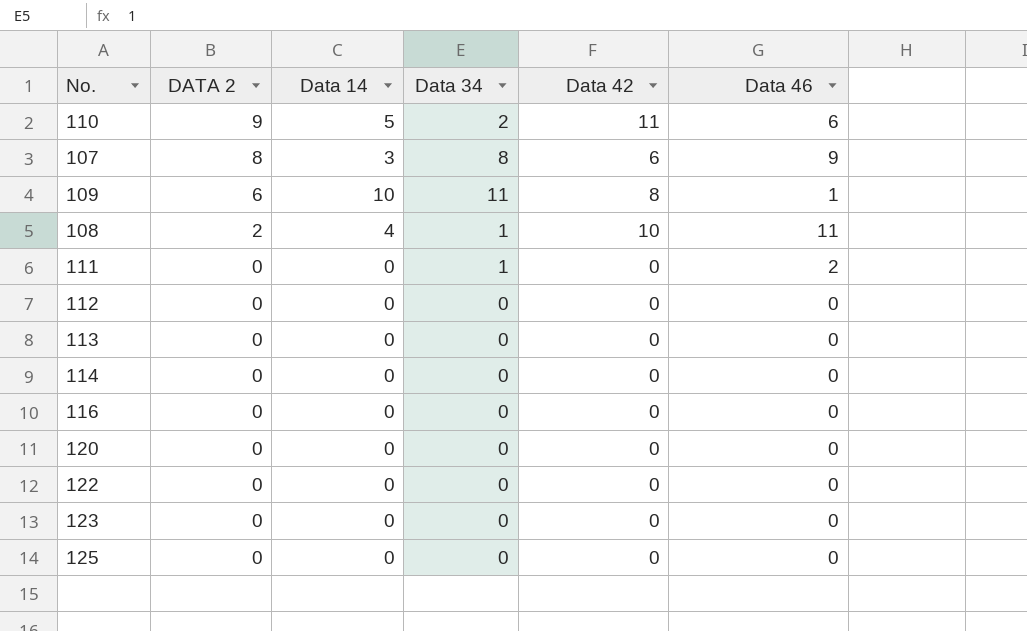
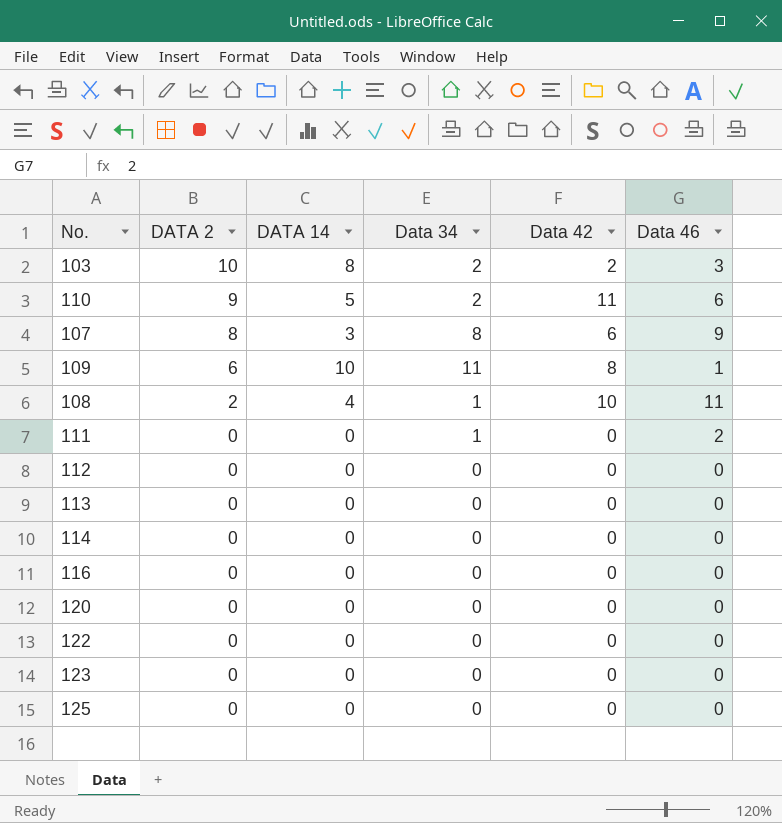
column name: Data 14 -> DATA 14
row 103: none -> 10 | 8 | 2 | 2 | 3

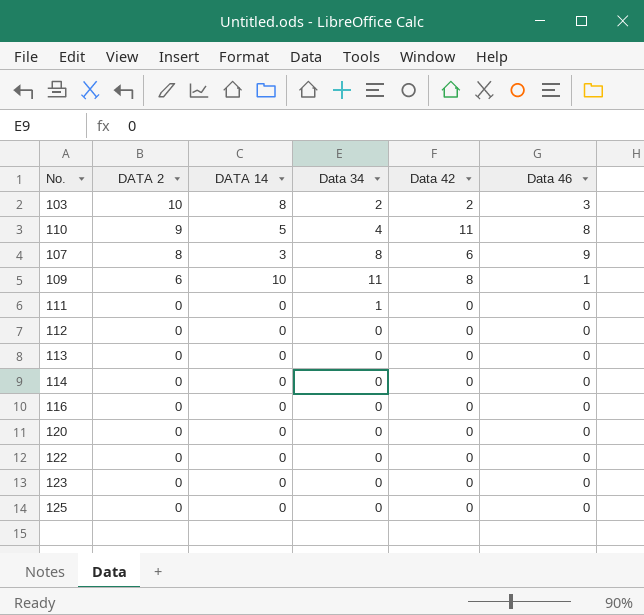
row 108: 2 | 4 | 1 | 10 | 11 -> none
110 | Data 34: 2 -> 4
110 | Data 46: 6 -> 8
111 | Data 46: 2 -> 0

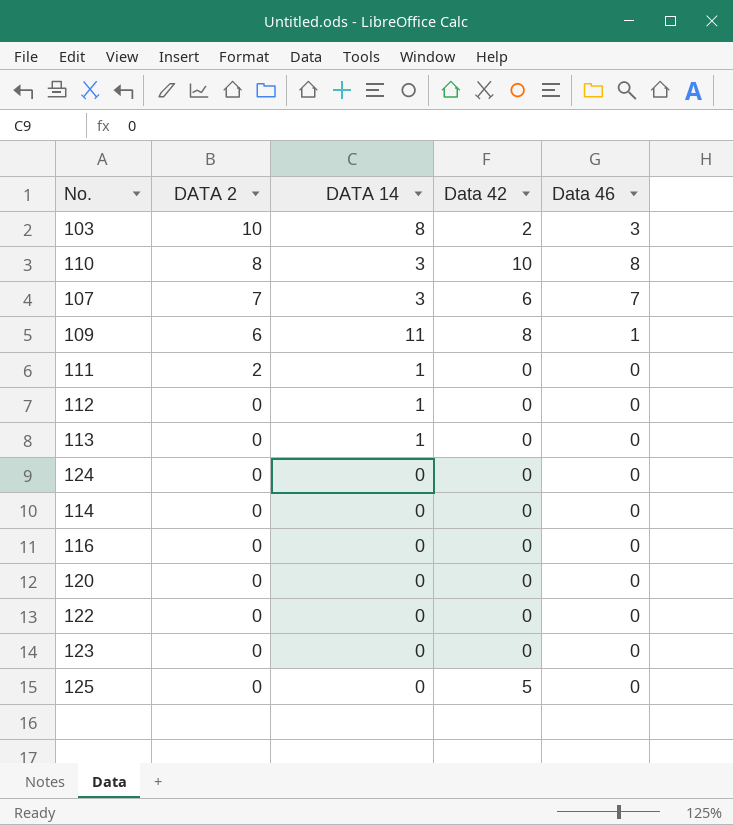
column Data 34 | position: 4 -> none
110 | DATA 2: 9 -> 8
110 | DATA 14: 5 -> 3
110 | Data 42: 11 -> 10
107 | DATA 2: 8 -> 7
107 | Data 46: 9 -> 7
109 | DATA 14: 10 -> 11
111 | DATA 2: 0 -> 2
111 | DATA 14: 0 -> 1
112 | DATA 14: 0 -> 1
113 | DATA 14: 0 -> 1
row 124: none -> 0 | 0 | 0 | 0
125 | Data 42: 0 -> 5

